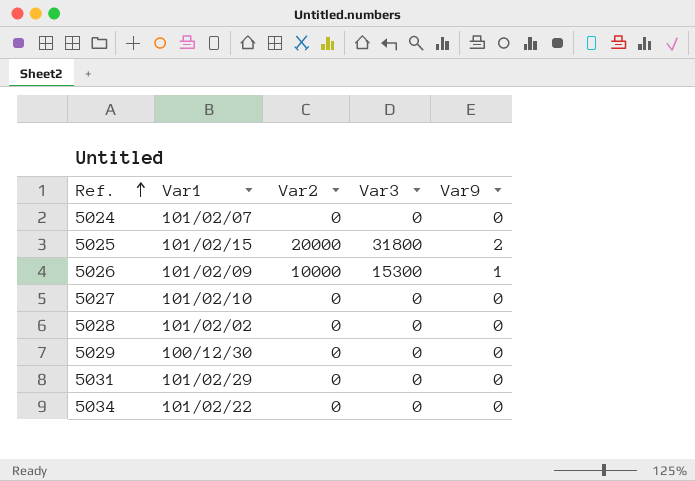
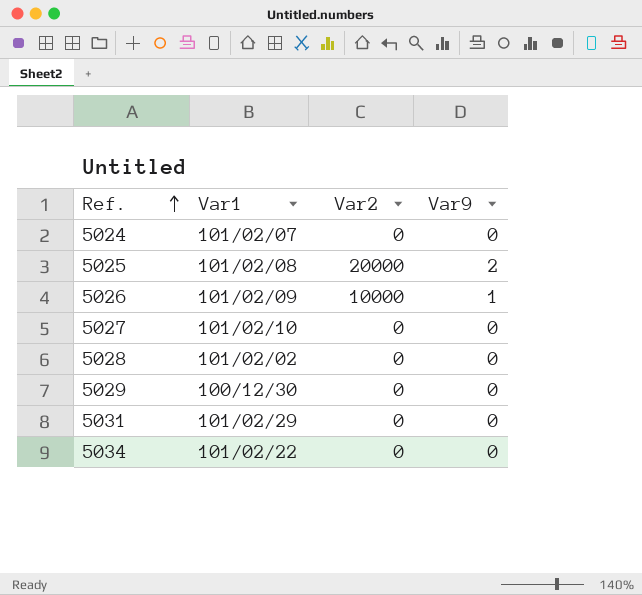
column Var3 | position: 4 -> none
5025 | Var1: 101/02/15 -> 101/02/08

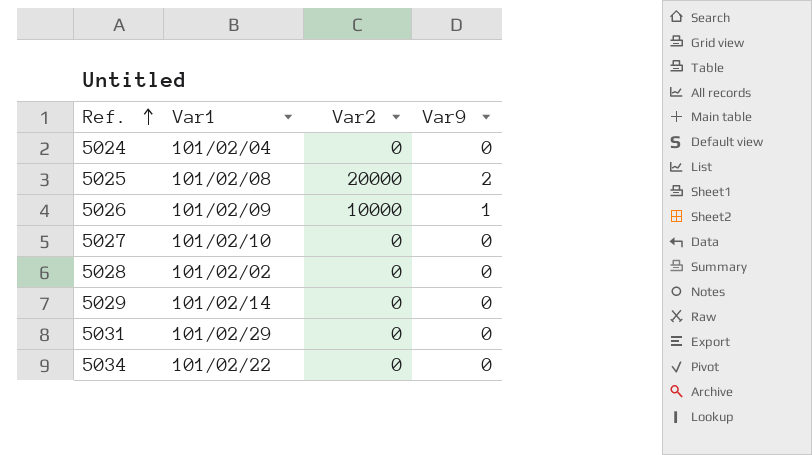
5024 | Var1: 101/02/07 -> 101/02/04
5029 | Var1: 100/12/30 -> 101/02/14

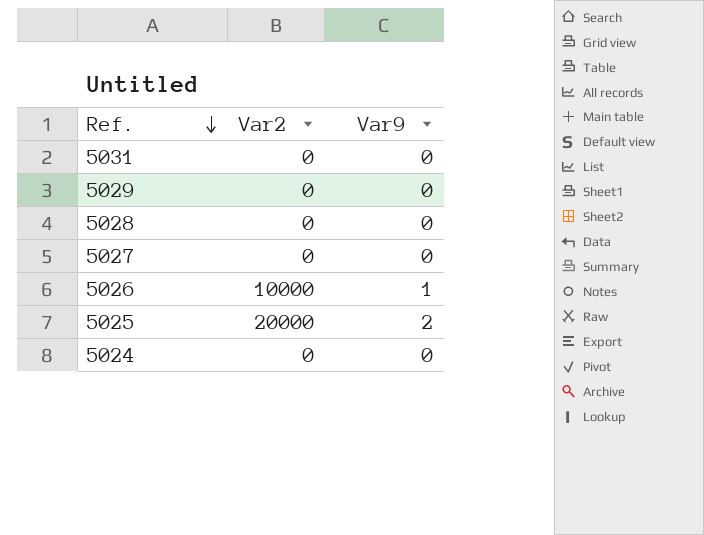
row order: Ref. ascending -> Ref. descending
column Var1 | position: 2 -> none
row 5034: 101/02/22 | 0 | 0 -> none

